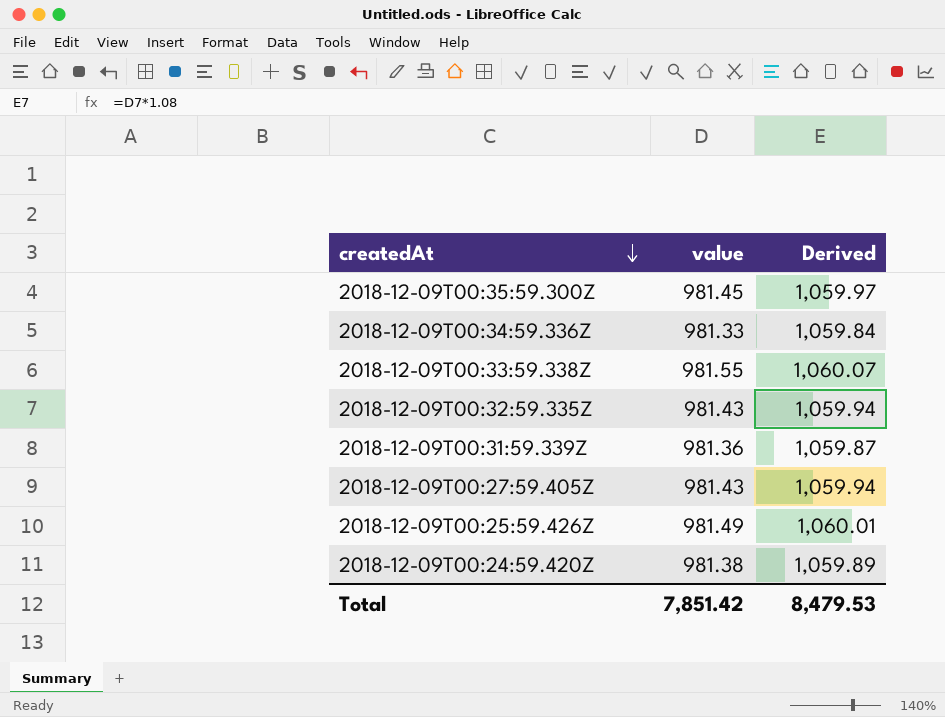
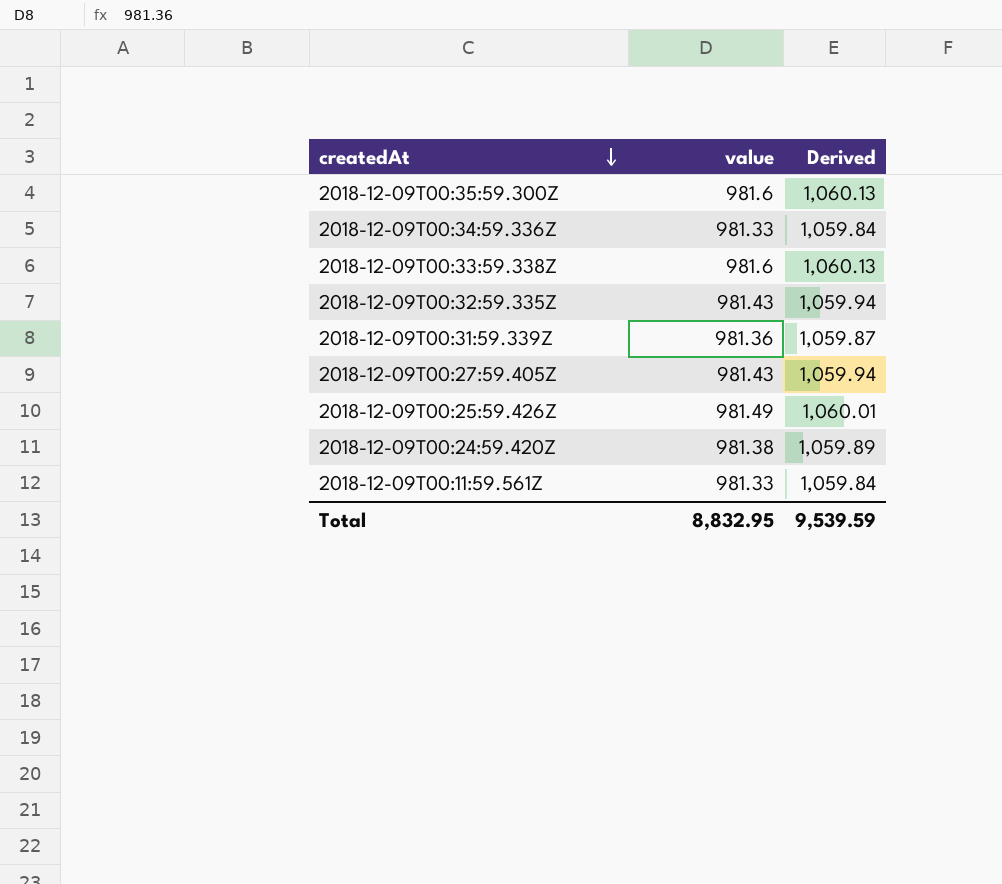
2018-12-09T00:35:59.300Z | value: 981.45 -> 981.6
2018-12-09T00:35:59.300Z | Derived: 1,059.97 -> 1,060.13
2018-12-09T00:33:59.338Z | value: 981.55 -> 981.6
2018-12-09T00:33:59.338Z | Derived: 1,060.07 -> 1,060.13
row 2018-12-09T00:11:59.561Z: none -> 981.33 | 1,059.84
Total | value: 7,851.42 -> 8,832.95
Total | Derived: 8,479.53 -> 9,539.59

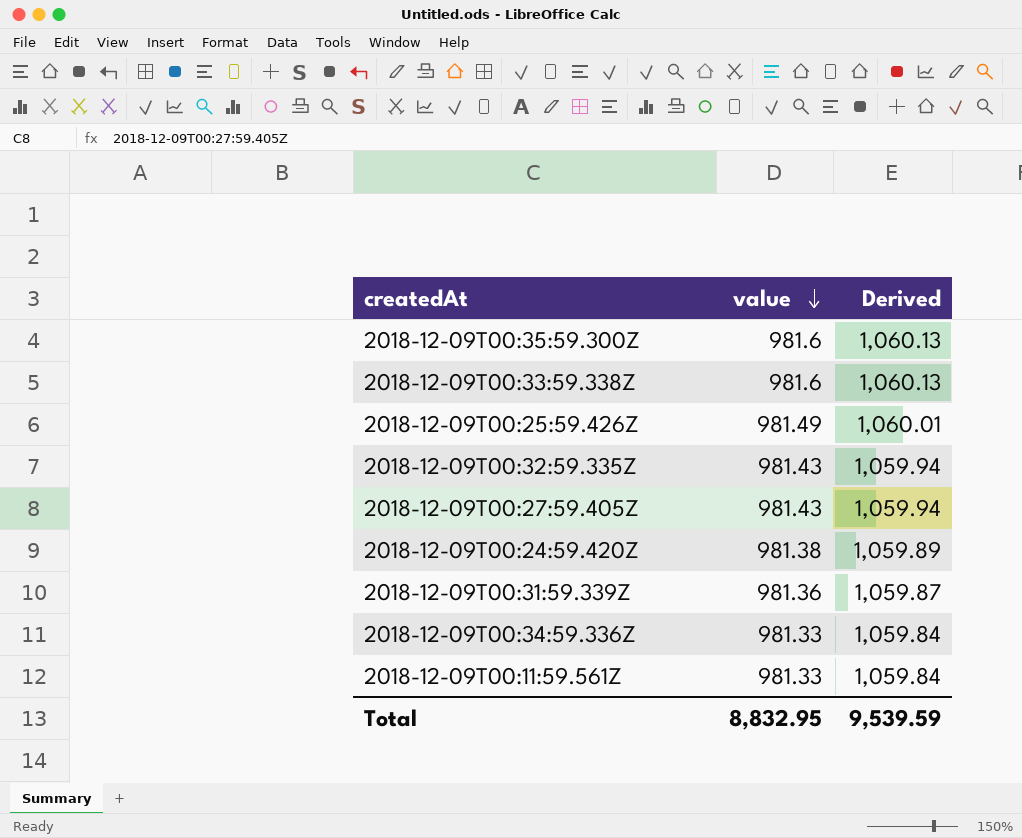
row order: createdAt descending -> value descending

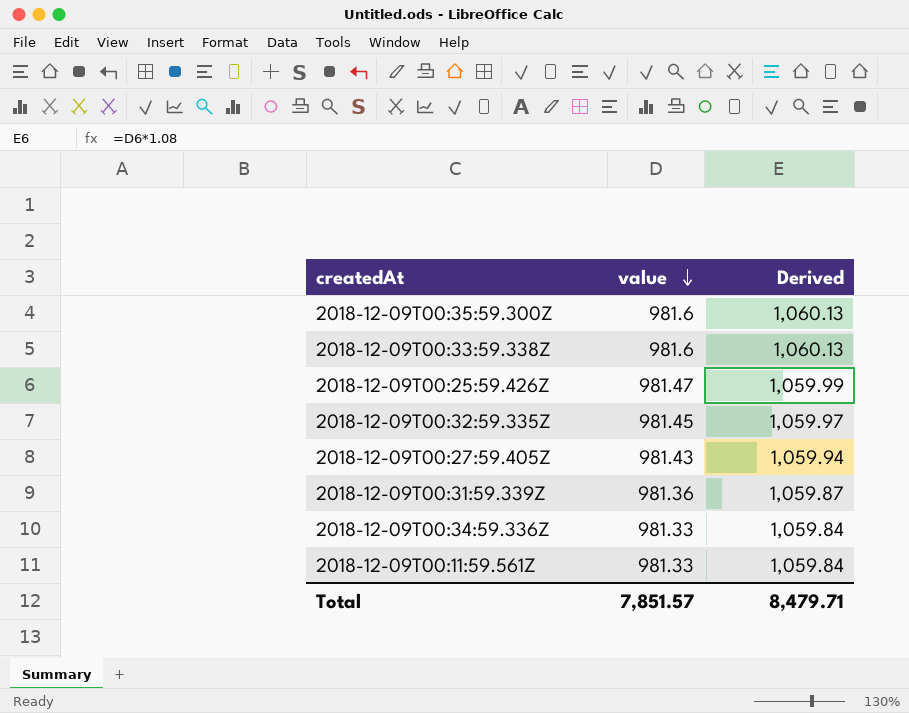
row 2018-12-09T00:24:59.420Z: 981.38 | 1,059.89 -> none
2018-12-09T00:25:59.426Z | value: 981.49 -> 981.47
2018-12-09T00:25:59.426Z | Derived: 1,060.01 -> 1,059.99
2018-12-09T00:32:59.335Z | value: 981.43 -> 981.45
2018-12-09T00:32:59.335Z | Derived: 1,059.94 -> 1,059.97
Total | value: 8,832.95 -> 7,851.57
Total | Derived: 9,539.59 -> 8,479.71

